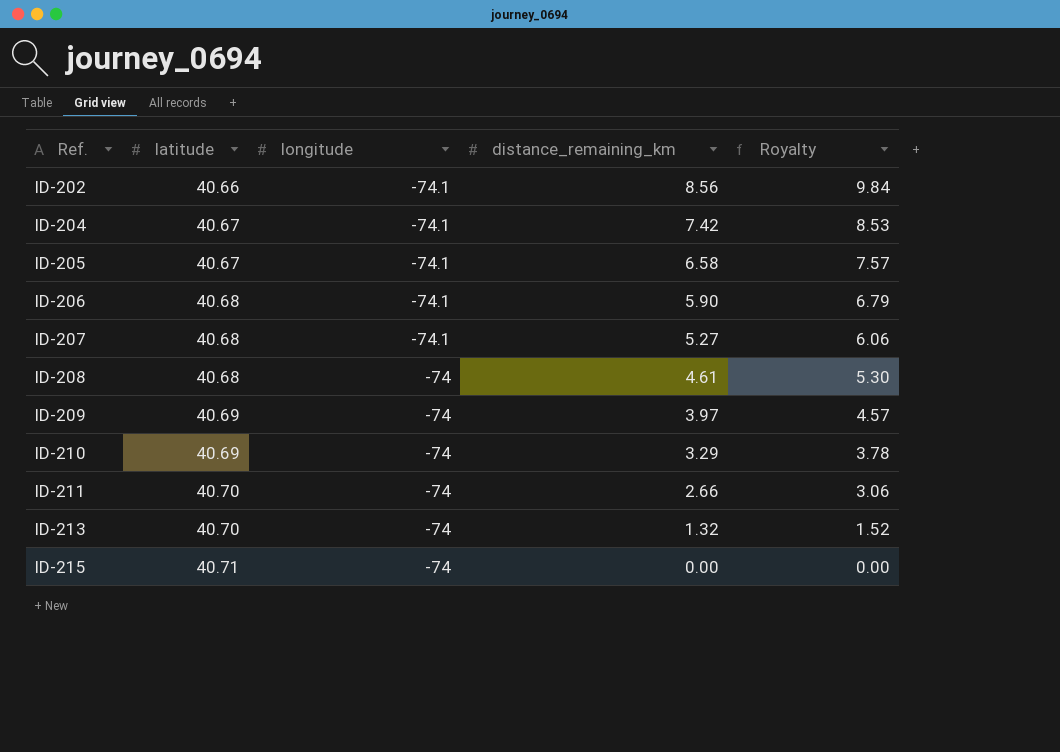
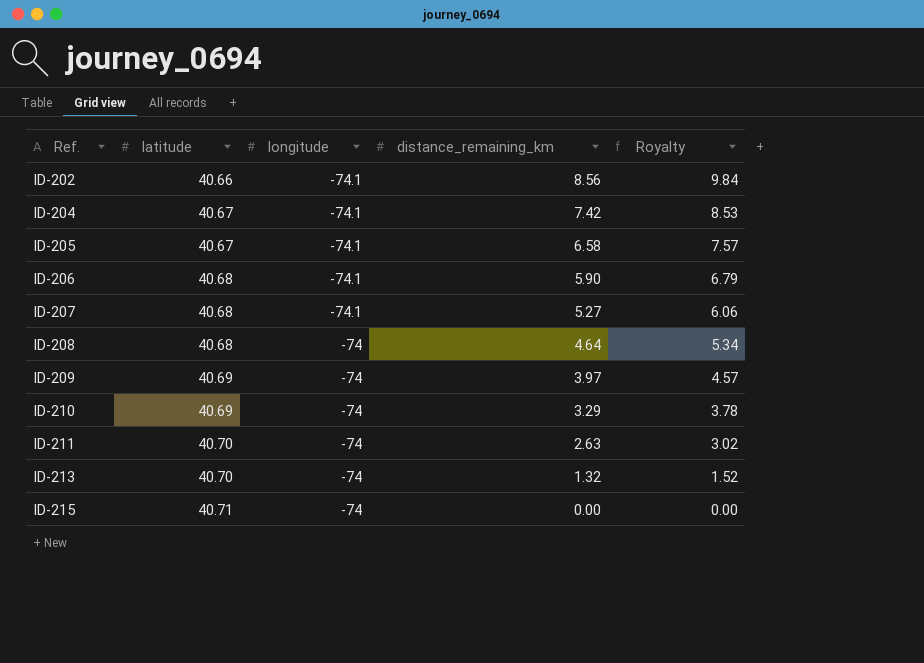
ID-208 | distance_remaining_km: 4.61 -> 4.64
ID-208 | Royalty: 5.30 -> 5.34
ID-211 | distance_remaining_km: 2.66 -> 2.63
ID-211 | Royalty: 3.06 -> 3.02

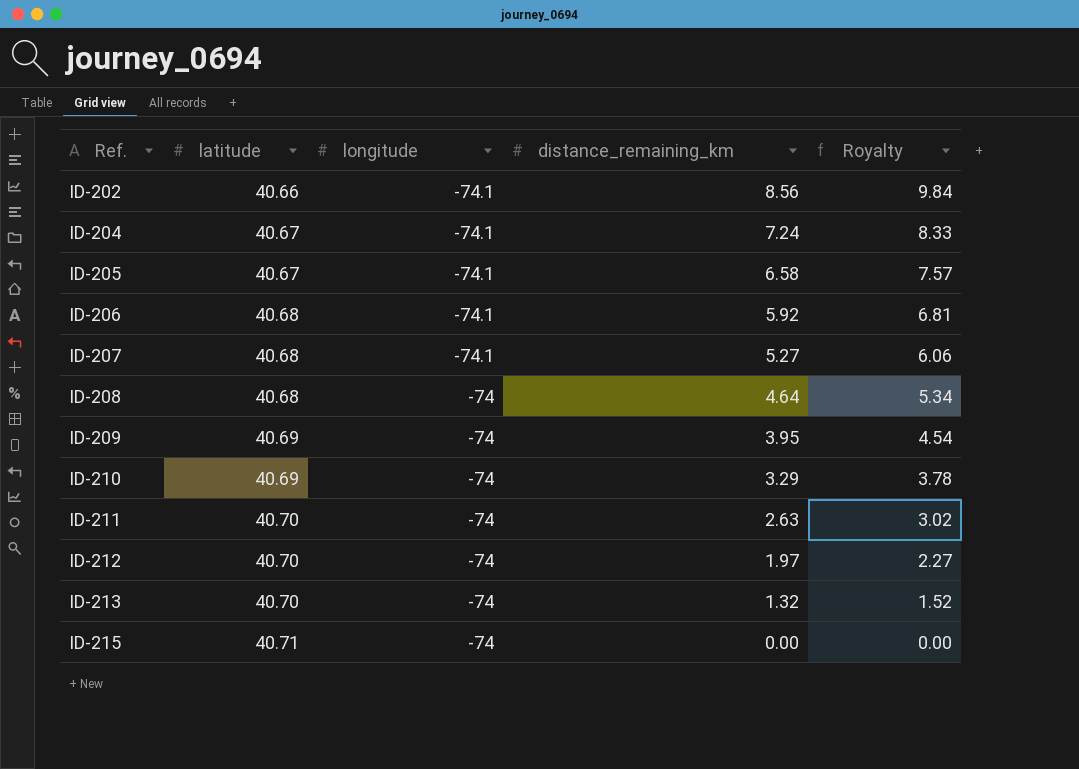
ID-204 | distance_remaining_km: 7.42 -> 7.24
ID-204 | Royalty: 8.53 -> 8.33
ID-206 | distance_remaining_km: 5.90 -> 5.92
ID-206 | Royalty: 6.79 -> 6.81
ID-209 | distance_remaining_km: 3.97 -> 3.95
ID-209 | Royalty: 4.57 -> 4.54
row ID-212: none -> 40.70 | -74 | 1.97 | 2.27

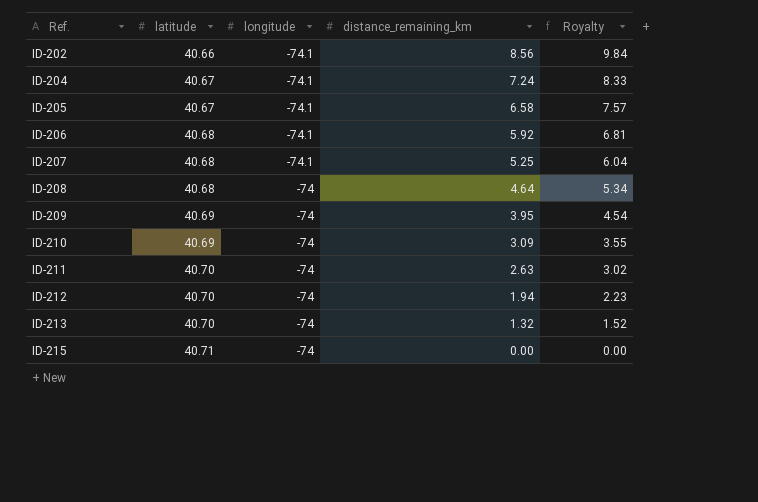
ID-207 | distance_remaining_km: 5.27 -> 5.25
ID-207 | Royalty: 6.06 -> 6.04
ID-210 | distance_remaining_km: 3.29 -> 3.09
ID-210 | Royalty: 3.78 -> 3.55
ID-212 | distance_remaining_km: 1.97 -> 1.94
ID-212 | Royalty: 2.27 -> 2.23

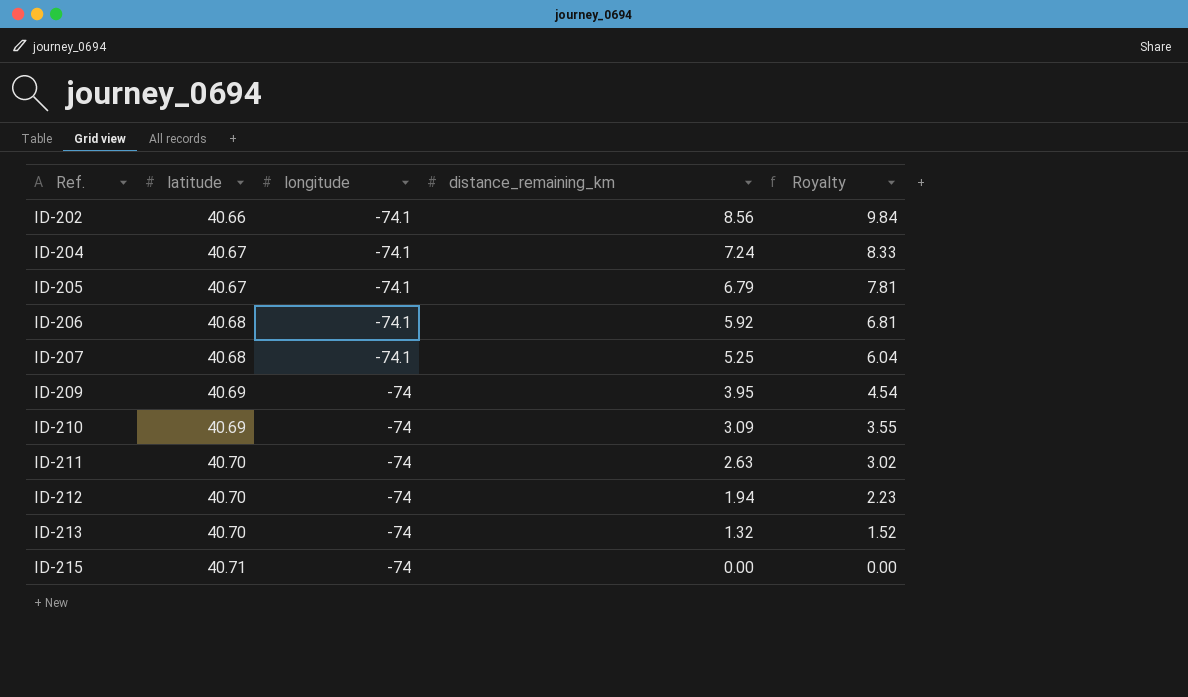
row ID-208: 40.68 | -74 | 4.64 | 5.34 -> none
ID-205 | distance_remaining_km: 6.58 -> 6.79
ID-205 | Royalty: 7.57 -> 7.81

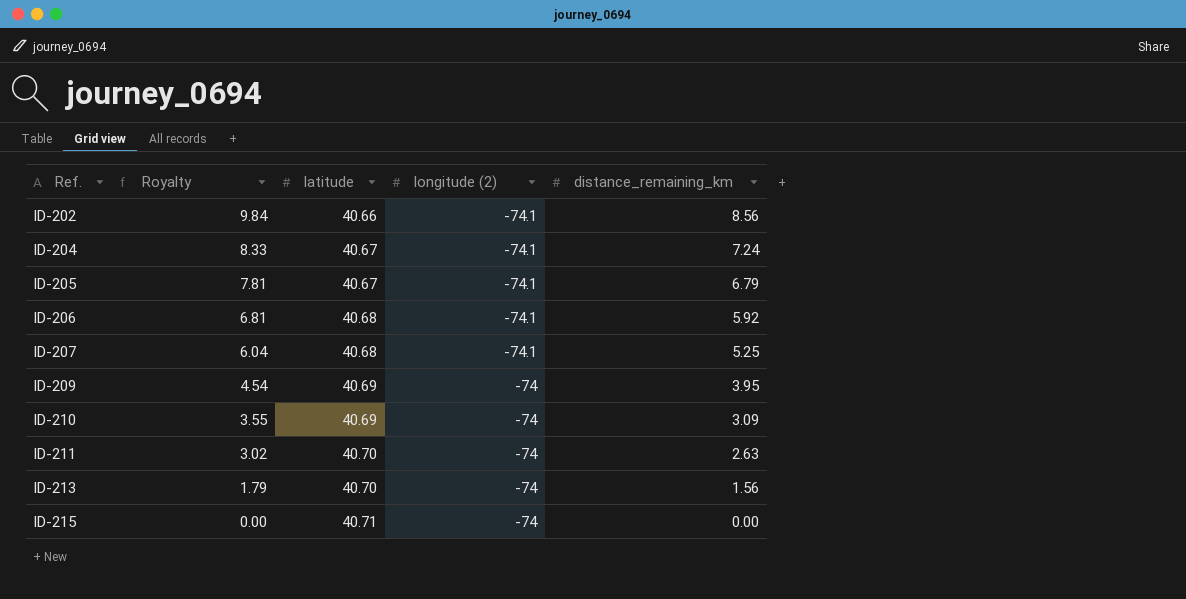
column Royalty | position: 5 -> 2
column name: longitude -> longitude (2)
row ID-212: 40.70 | -74 | 1.94 | 2.23 -> none
ID-213 | Royalty: 1.52 -> 1.79
ID-213 | distance_remaining_km: 1.32 -> 1.56

